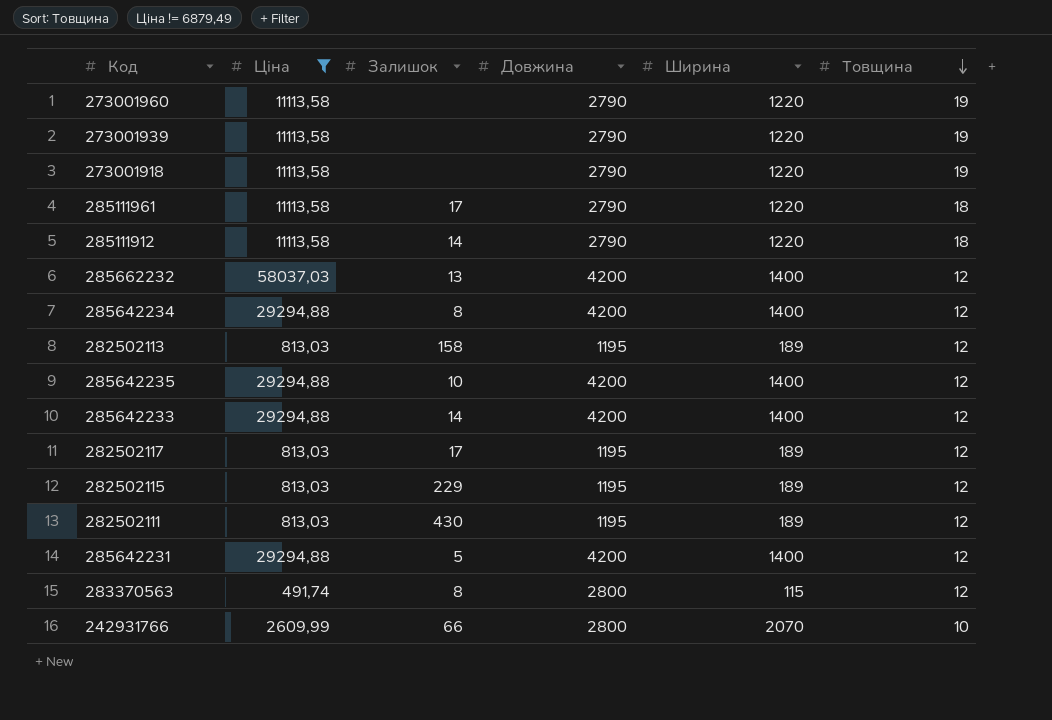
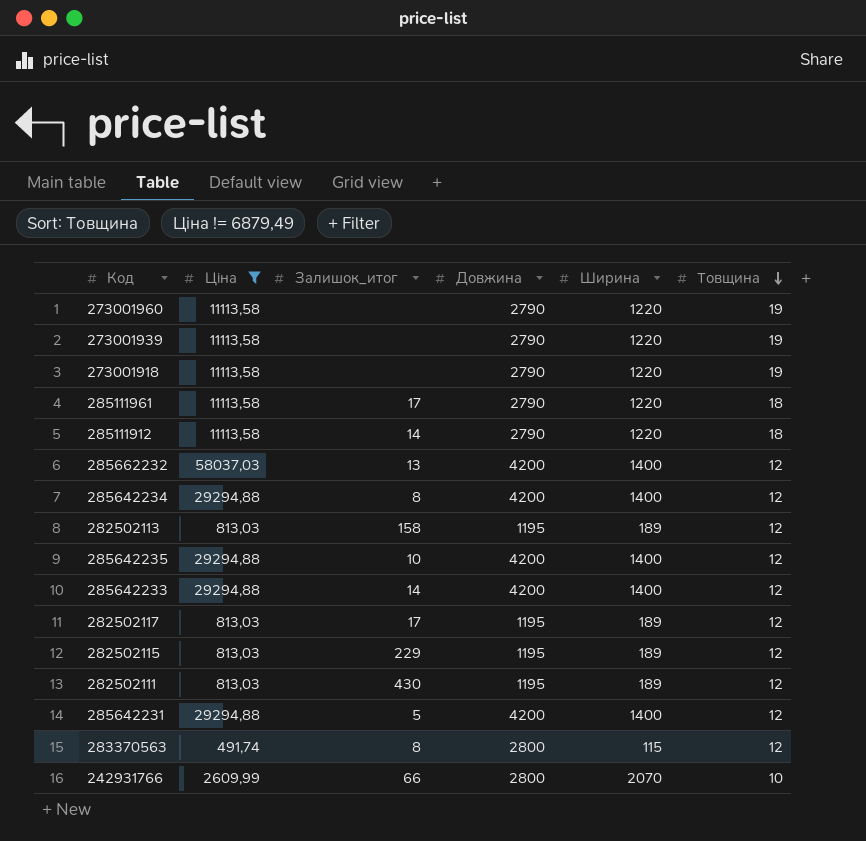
column name: Залишок -> Залишок_итог

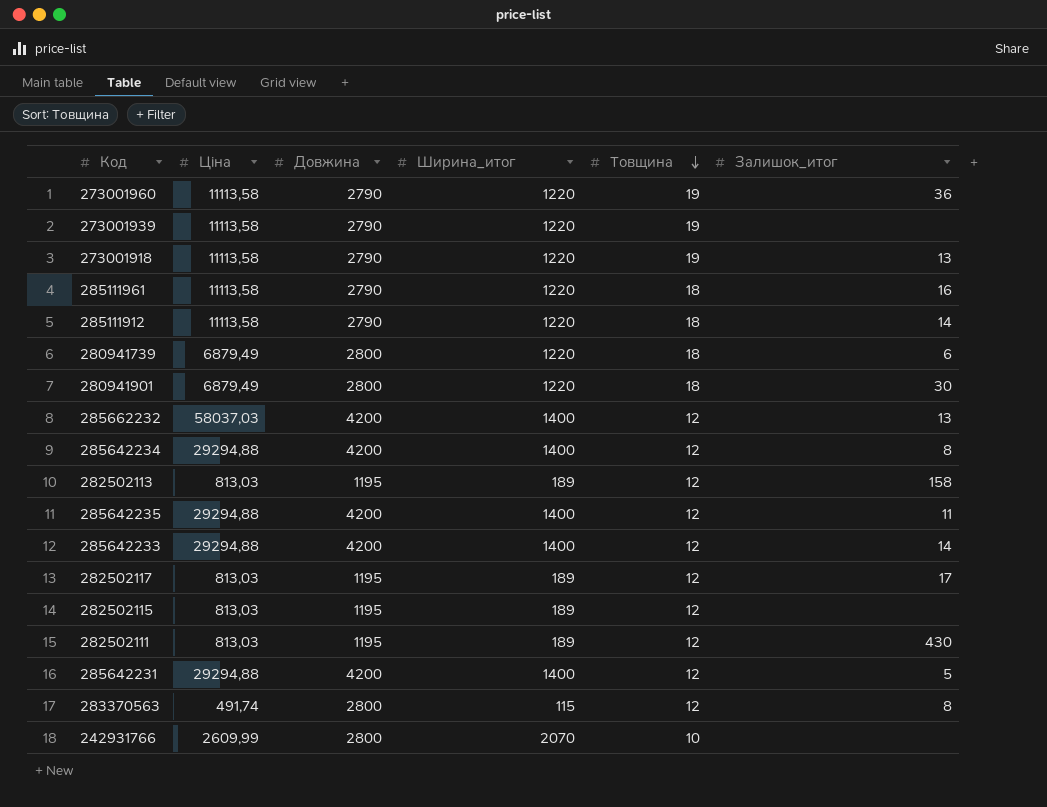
filter: Ціна != 6879,49 -> none
column name: Ширина -> Ширина_итог
column Залишок_итог | position: 3 -> 6
273001960 | Залишок_итог: none -> 36
273001918 | Залишок_итог: none -> 13
285111961 | Залишок_итог: 17 -> 16
285642235 | Залишок_итог: 10 -> 11
282502115 | Залишок_итог: 229 -> none
242931766 | Залишок_итог: 66 -> none

